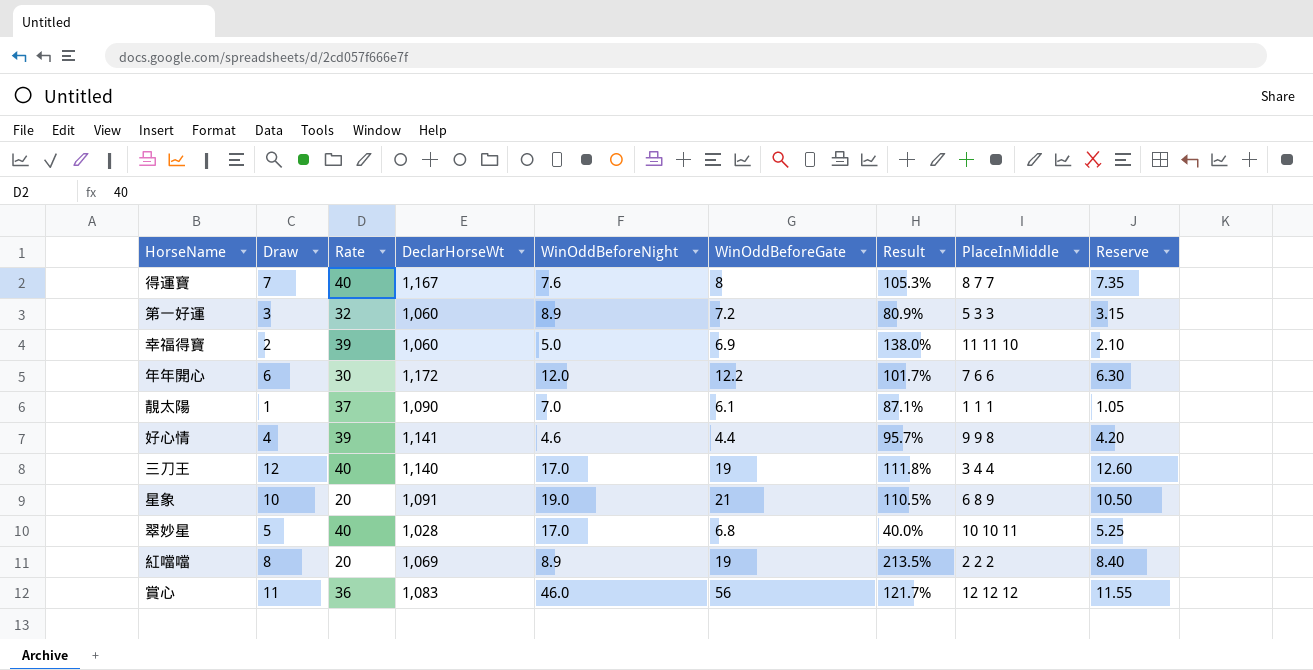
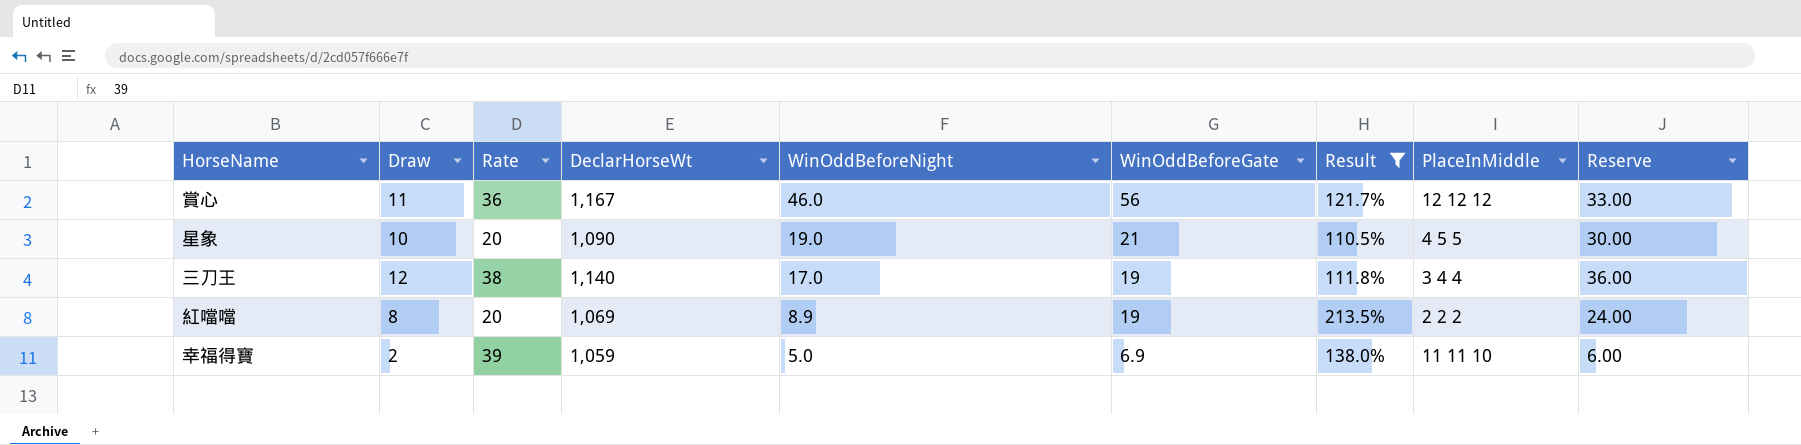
filter: none -> Result >= 110.5%
row order: none -> WinOddBeforeNight descending
column Reserve | formula: [Draw] * 1.05 -> [Draw] * 3
賞心 | DeclarHorseWt: 1,083 -> 1,167
星象 | DeclarHorseWt: 1,091 -> 1,090
星象 | PlaceInMiddle: 6 8 9 -> 4 5 5
三刀王 | Rate: 40 -> 38
幸福得寶 | DeclarHorseWt: 1,060 -> 1,059

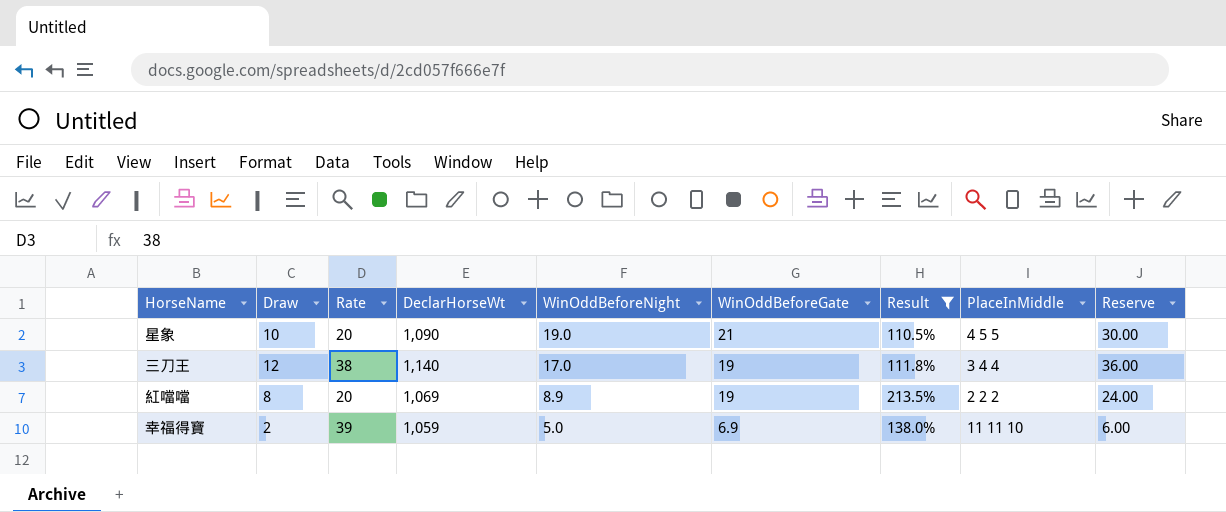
row 賞心: 11 | 36 | 1,167 | 46.0 | 56 | 121.7% | 12 12 12 | 33.00 -> none

